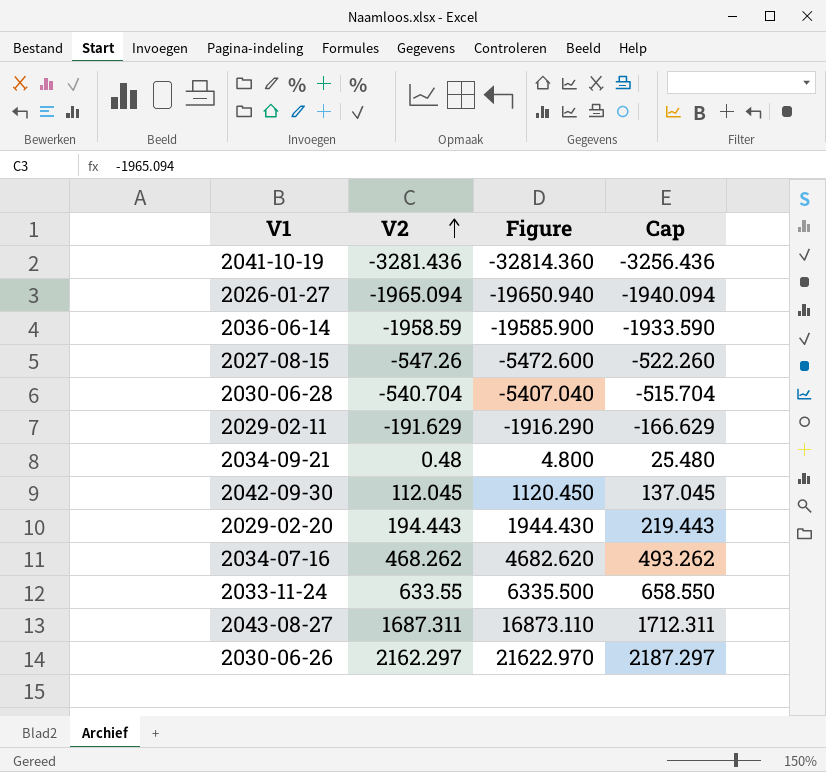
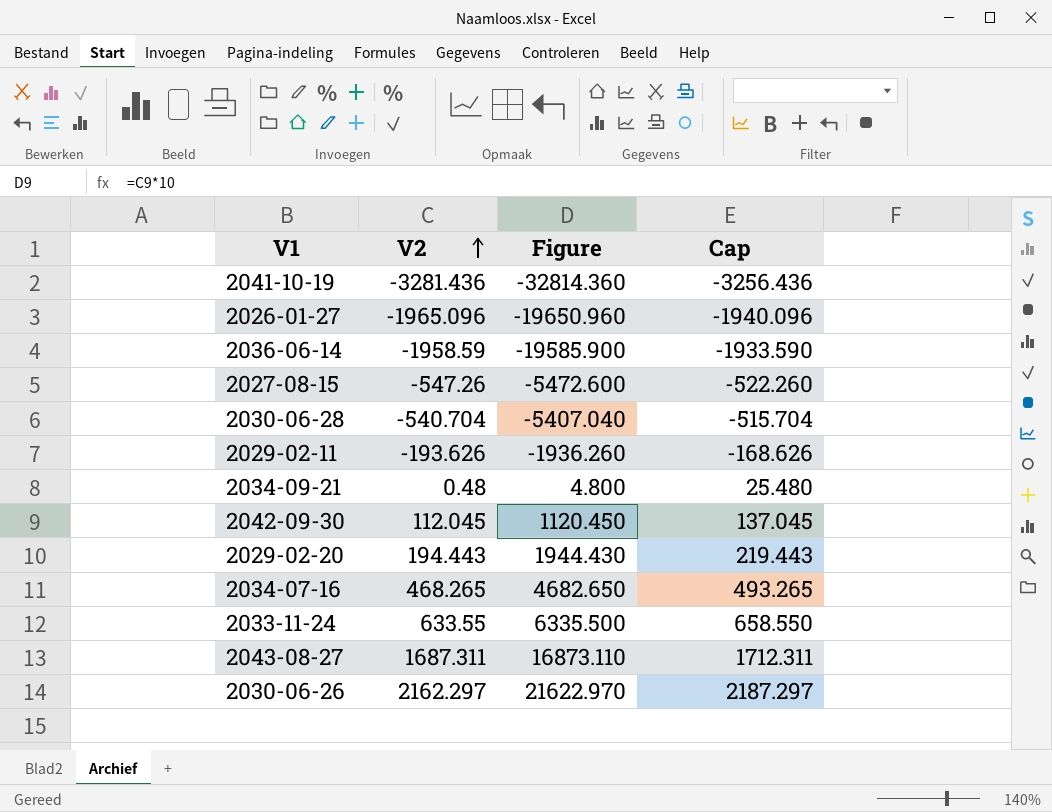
2026-01-27 | V2: -1965.094 -> -1965.096
2026-01-27 | Figure: -19650.940 -> -19650.960
2026-01-27 | Cap: -1940.094 -> -1940.096
2029-02-11 | V2: -191.629 -> -193.626
2029-02-11 | Figure: -1916.290 -> -1936.260
2029-02-11 | Cap: -166.629 -> -168.626
2034-07-16 | V2: 468.262 -> 468.265
2034-07-16 | Figure: 4682.620 -> 4682.650
2034-07-16 | Cap: 493.262 -> 493.265

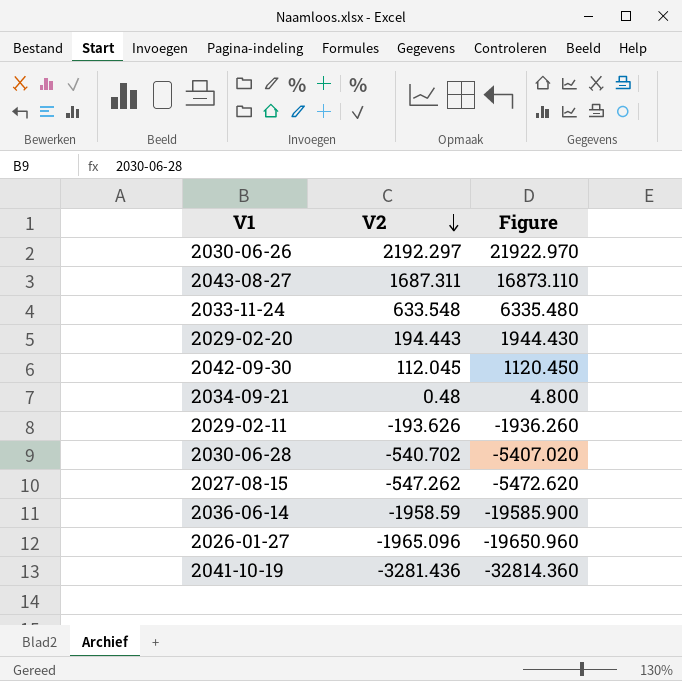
row order: V2 ascending -> V2 descending
column Cap | formula: [V2] + 25 -> none
row 2034-07-16: 468.265 | 4682.650 | 493.265 -> none
2030-06-26 | V2: 2162.297 -> 2192.297
2030-06-26 | Figure: 21622.970 -> 21922.970
2033-11-24 | V2: 633.55 -> 633.548
2033-11-24 | Figure: 6335.500 -> 6335.480
2030-06-28 | V2: -540.704 -> -540.702
2030-06-28 | Figure: -5407.040 -> -5407.020
2027-08-15 | V2: -547.26 -> -547.262
2027-08-15 | Figure: -5472.600 -> -5472.620

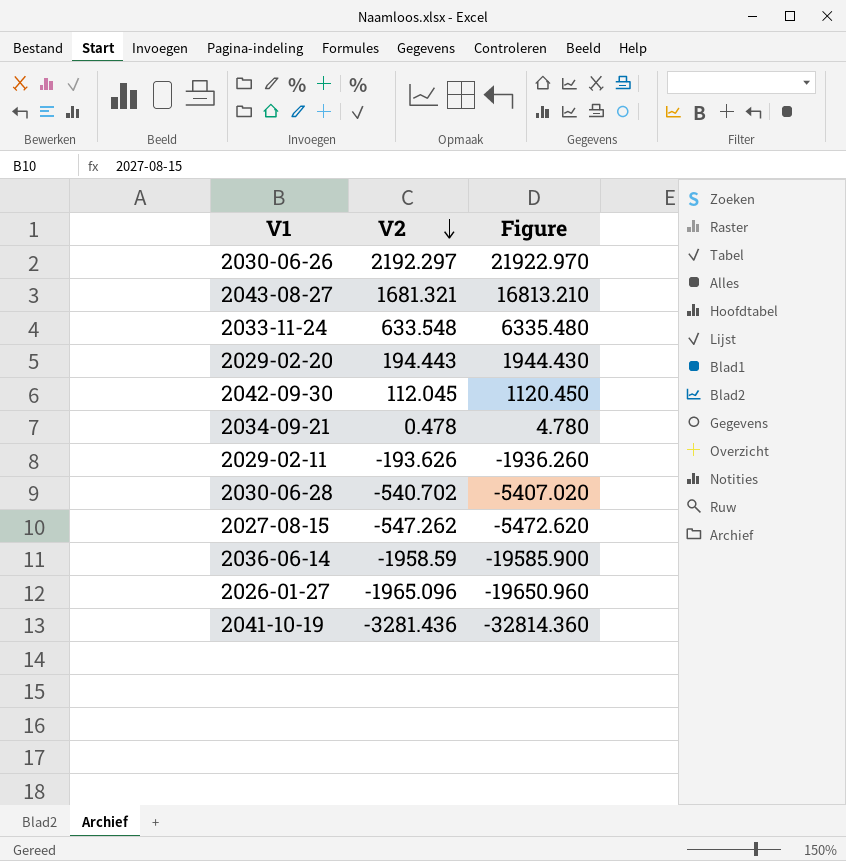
2043-08-27 | V2: 1687.311 -> 1681.321
2043-08-27 | Figure: 16873.110 -> 16813.210
2034-09-21 | V2: 0.48 -> 0.478
2034-09-21 | Figure: 4.800 -> 4.780

